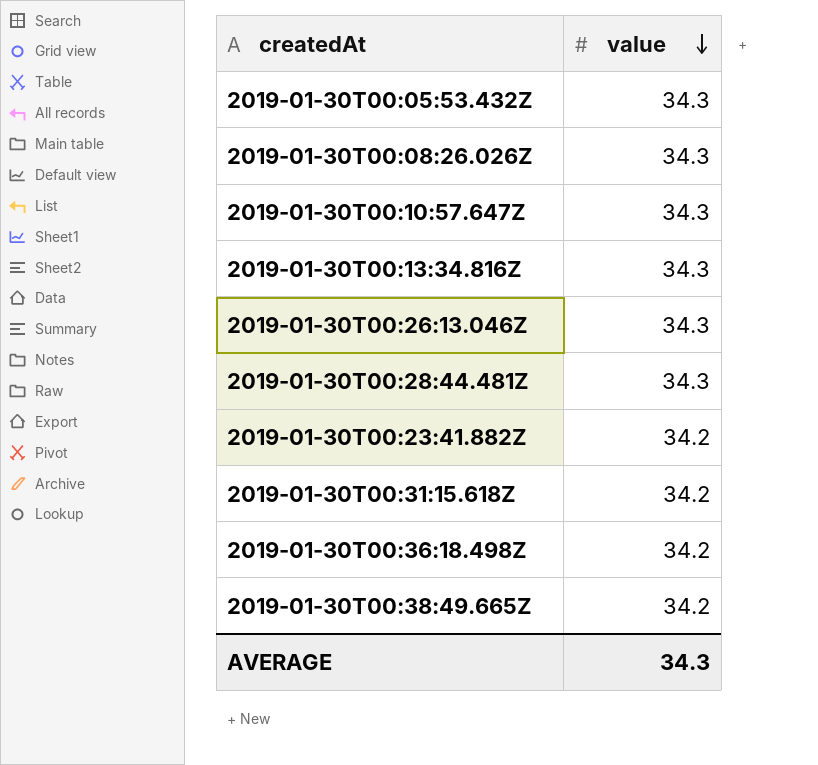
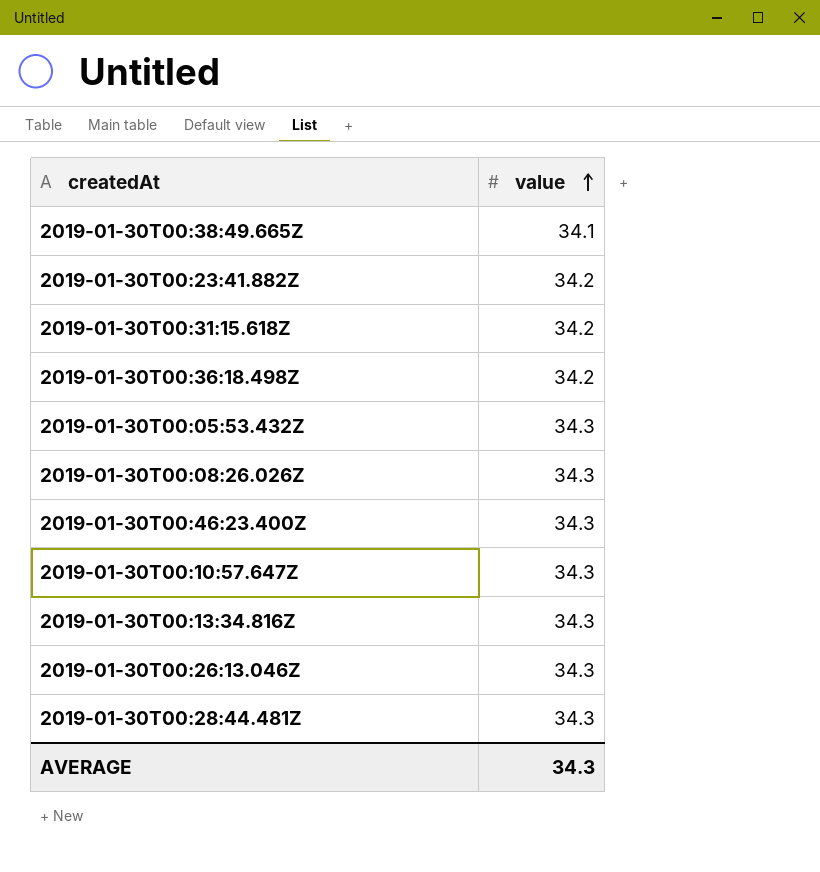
row order: value descending -> value ascending
2019-01-30T00:38:49.665Z | value: 34.2 -> 34.1
row 2019-01-30T00:46:23.400Z: none -> 34.3

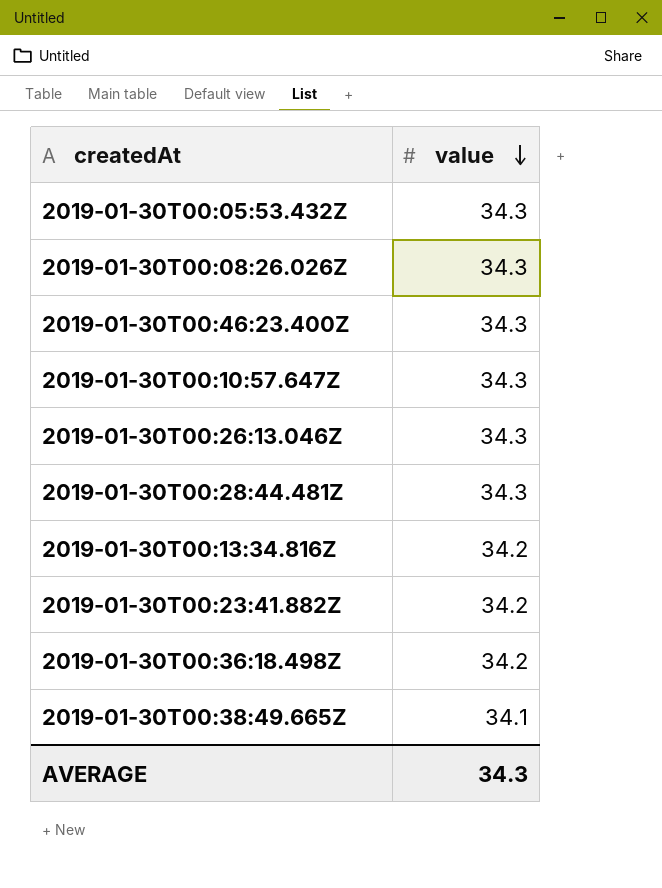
row order: value ascending -> value descending
row 2019-01-30T00:31:15.618Z: 34.2 -> none
2019-01-30T00:13:34.816Z | value: 34.3 -> 34.2

